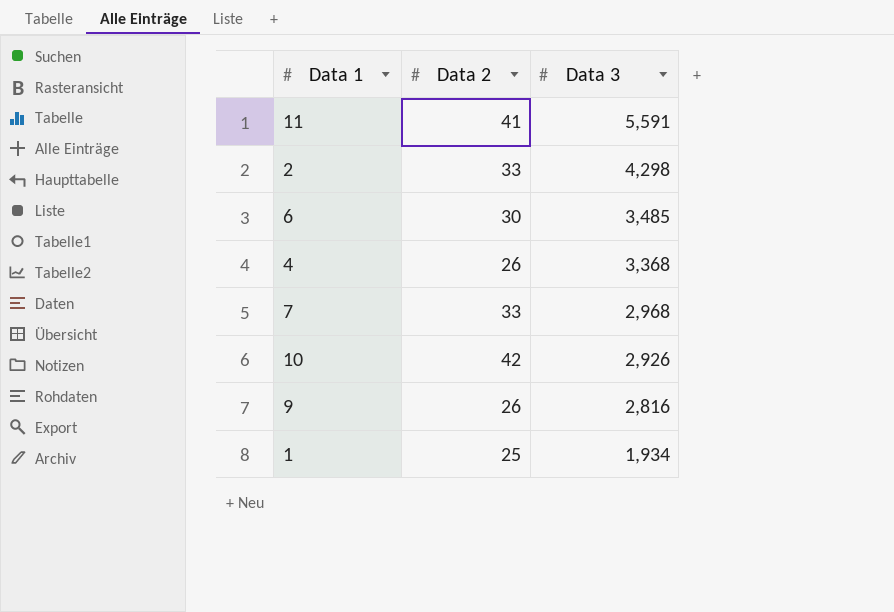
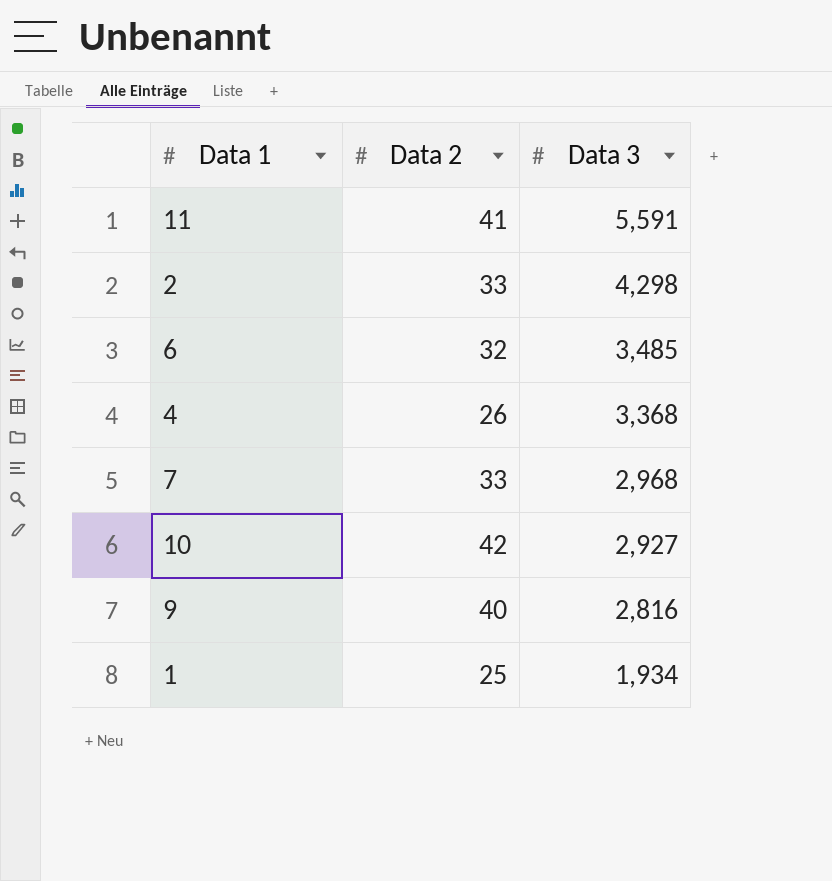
6 | Data 2: 30 -> 32
10 | Data 3: 2,926 -> 2,927
9 | Data 2: 26 -> 40

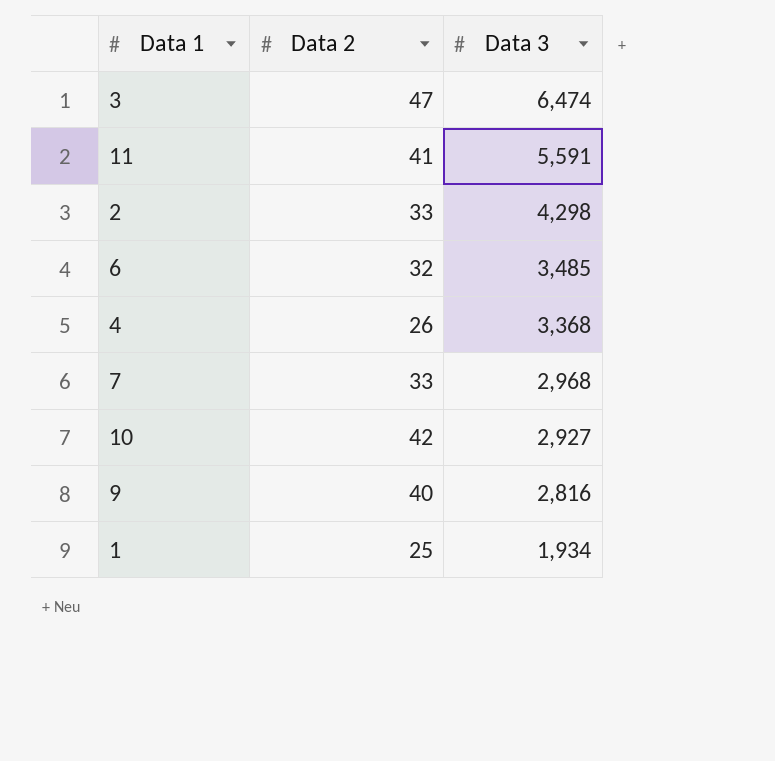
row 3: none -> 47 | 6,474

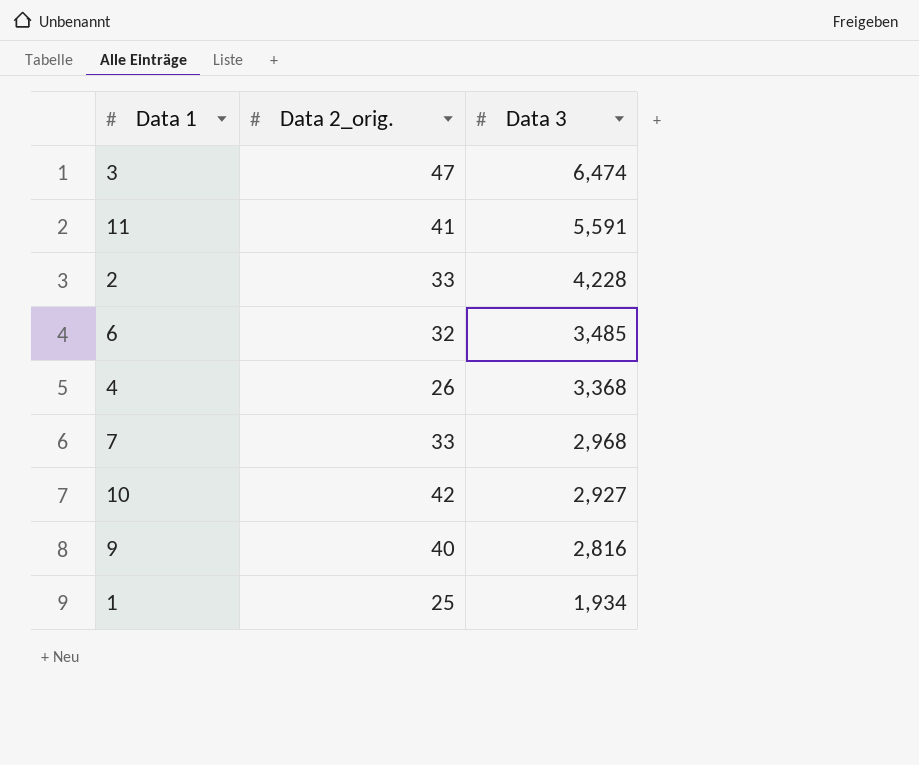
column name: Data 2 -> Data 2_orig.
2 | Data 3: 4,298 -> 4,228

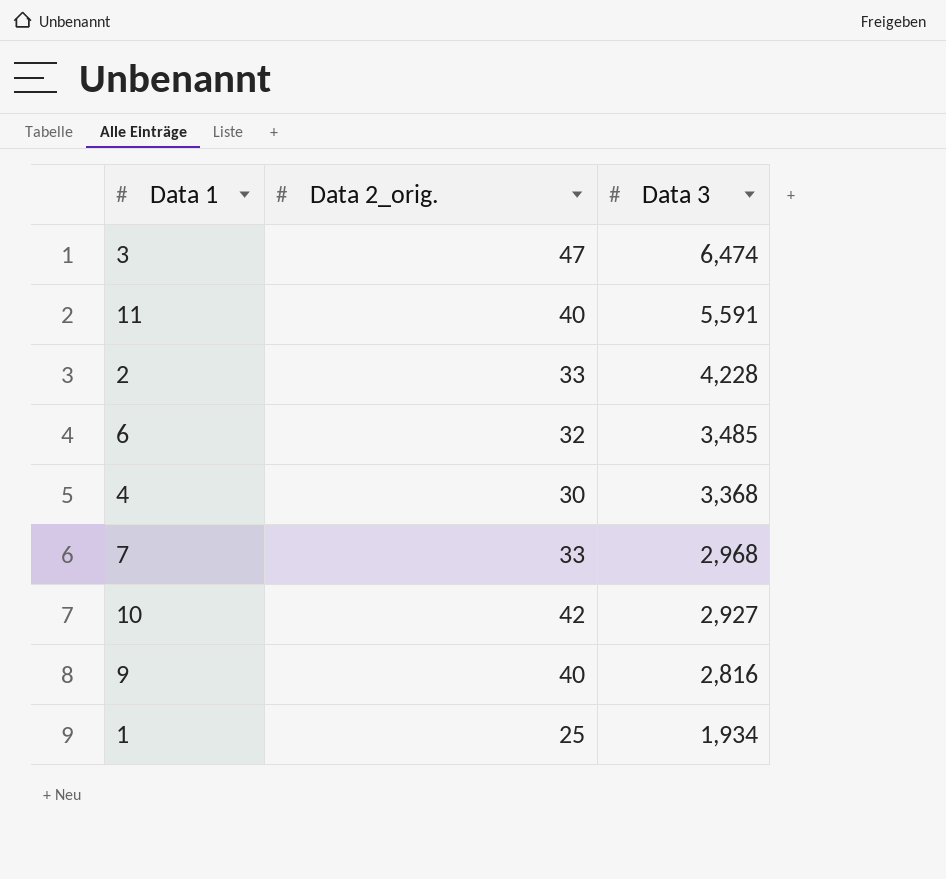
11 | Data 2_orig.: 41 -> 40
4 | Data 2_orig.: 26 -> 30

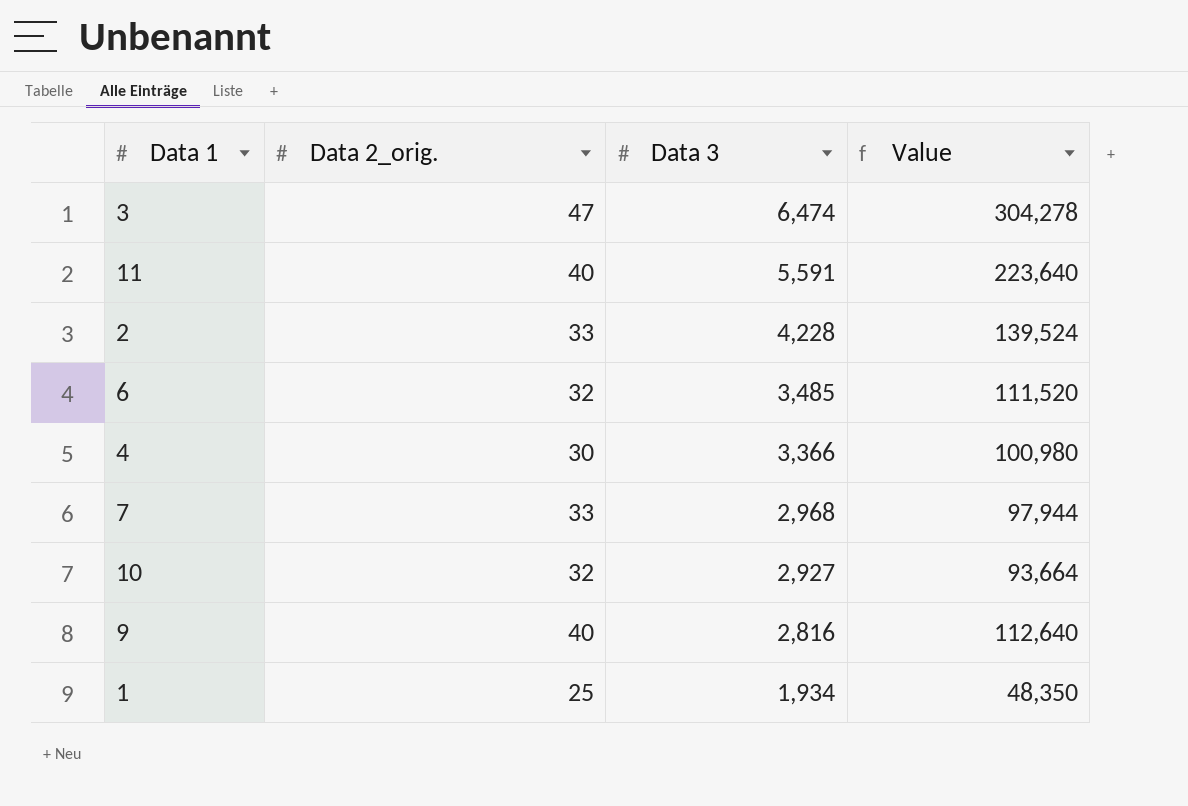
column Value | formula: none -> [Data 2_orig.] * [Data 3]
4 | Data 3: 3,368 -> 3,366
10 | Data 2_orig.: 42 -> 32

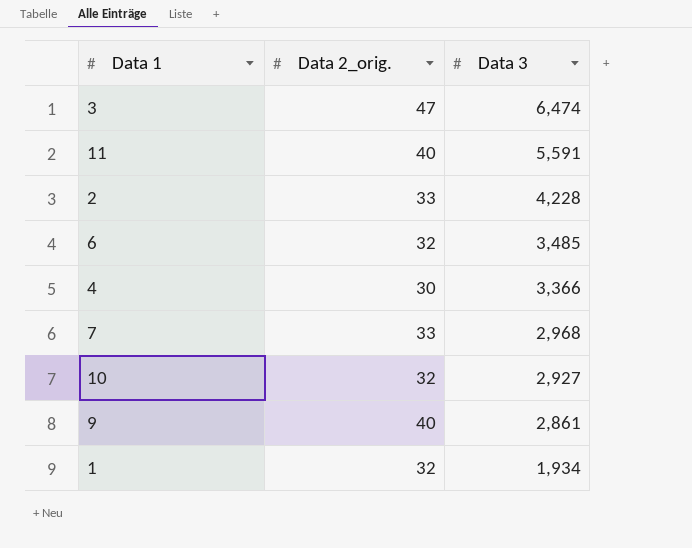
column Value | formula: [Data 2_orig.] * [Data 3] -> none
9 | Data 3: 2,816 -> 2,861
1 | Data 2_orig.: 25 -> 32

